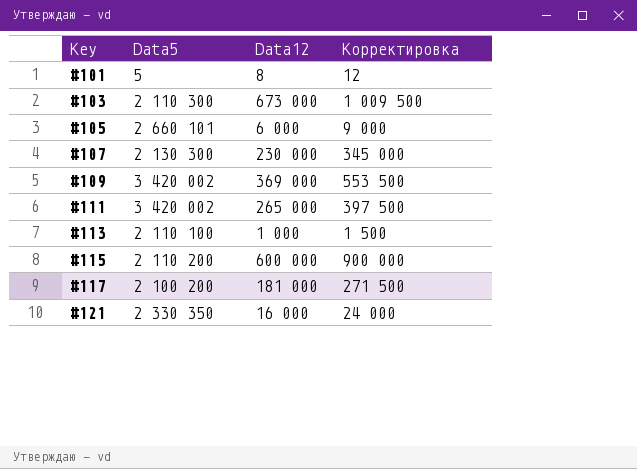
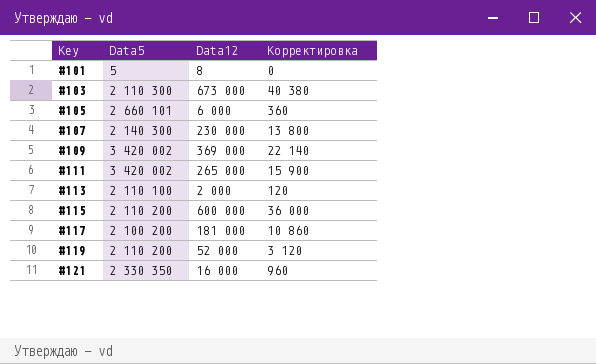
column Корректировка | formula: [Data12] * 1,5 -> [Data12] * 0,06
#107 | Data5: 2 130 300 -> 2 140 300
#113 | Data12: 1 000 -> 2 000
row #119: none -> 2 110 200 | 52 000 | 3 120

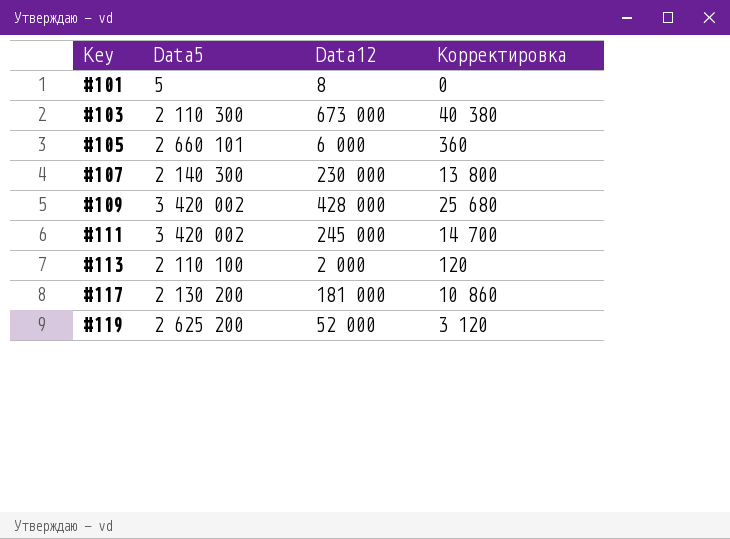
row #115: 2 110 200 | 600 000 | 36 000 -> none
row #121: 2 330 350 | 16 000 | 960 -> none
#109 | Data12: 369 000 -> 428 000
#109 | Корректировка: 22 140 -> 25 680
#111 | Data12: 265 000 -> 245 000
#111 | Корректировка: 15 900 -> 14 700
#117 | Data5: 2 100 200 -> 2 130 200
#119 | Data5: 2 110 200 -> 2 625 200

